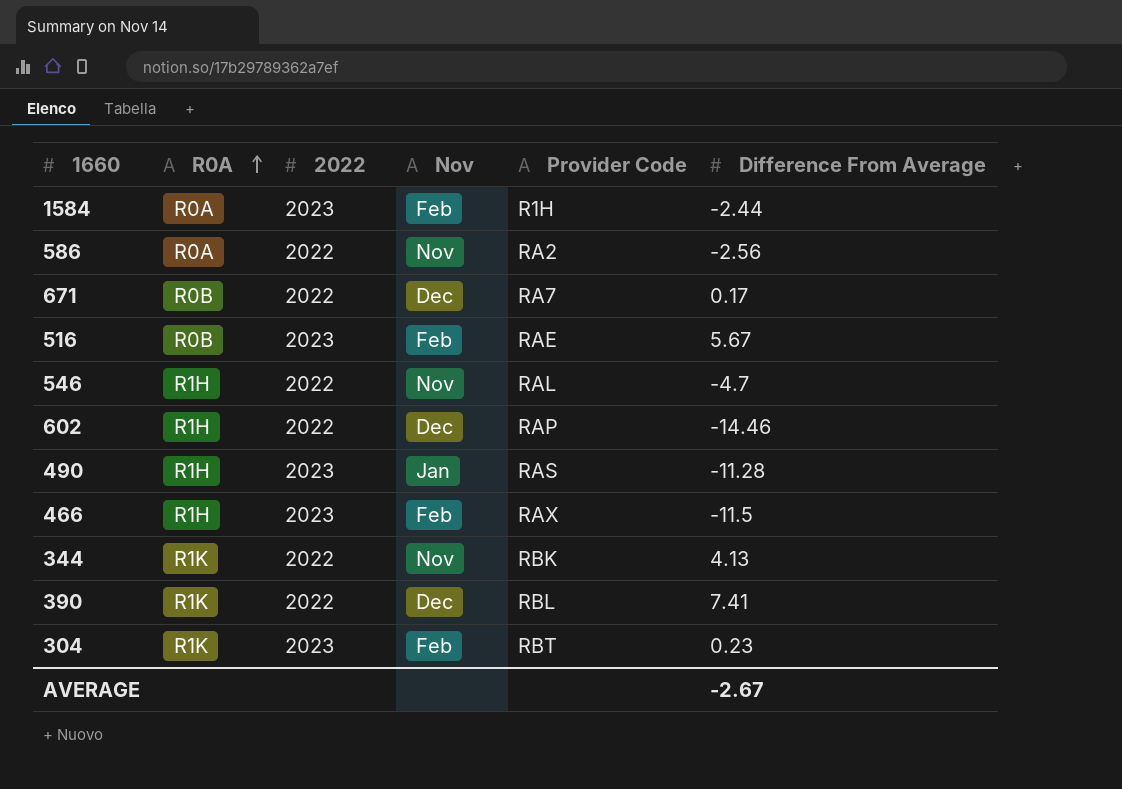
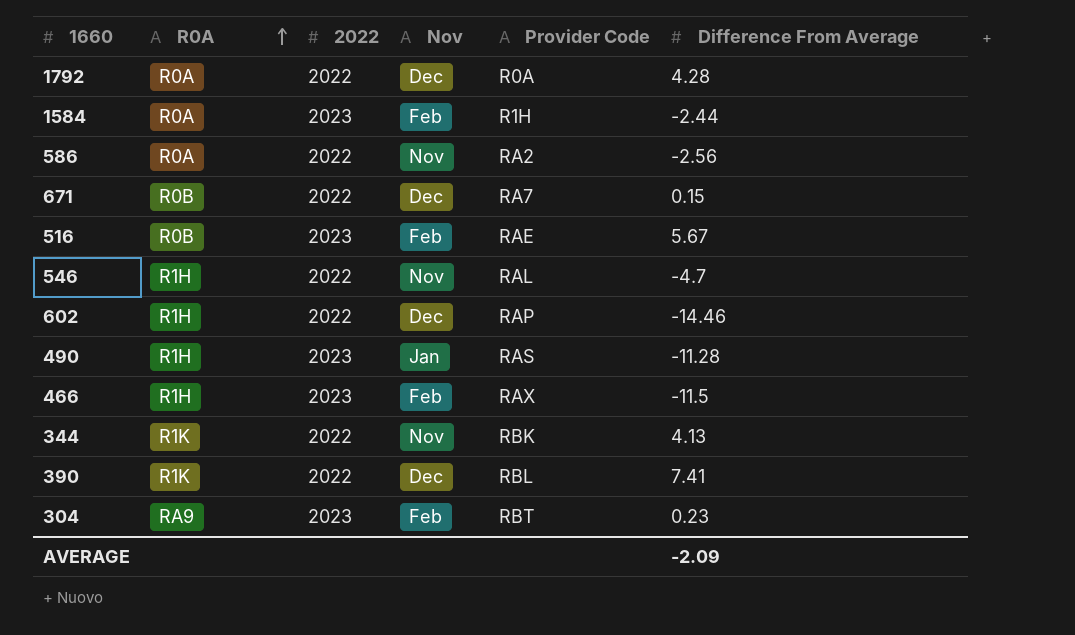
row 1792: none -> R0A | 2022 | Dec | R0A | 4.28
671 | Difference From Average: 0.17 -> 0.15
304 | R0A: R1K -> RA9
AVERAGE | Difference From Average: -2.67 -> -2.09

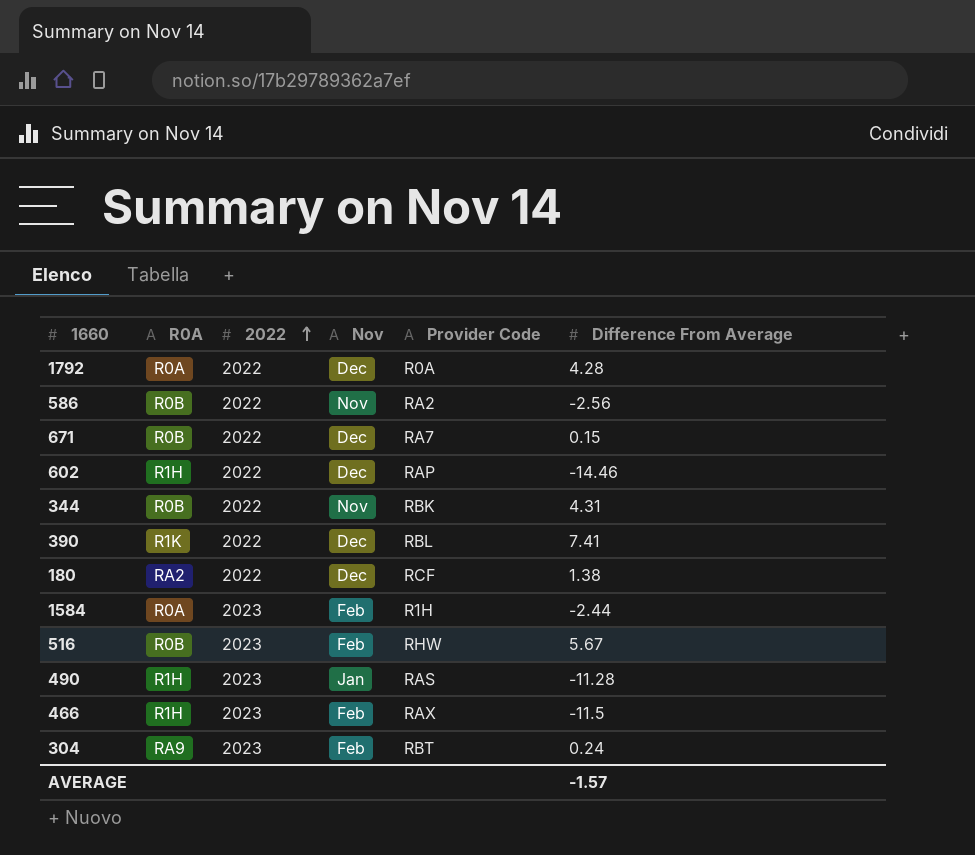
row order: R0A ascending -> 2022 ascending
row 546: R1H | 2022 | Nov | RAL | -4.7 -> none
586 | R0A: R0A -> R0B
344 | R0A: R1K -> R0B
344 | Difference From Average: 4.13 -> 4.31
row 180: none -> RA2 | 2022 | Dec | RCF | 1.38
516 | Provider Code: RAE -> RHW
304 | Difference From Average: 0.23 -> 0.24
AVERAGE | Difference From Average: -2.09 -> -1.57

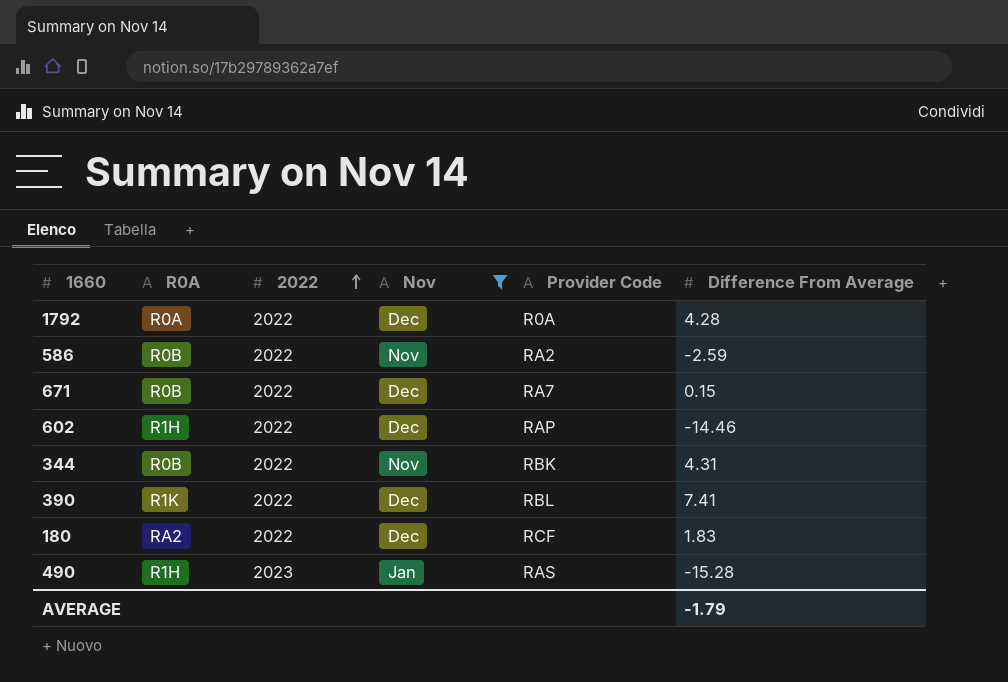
filter: none -> Nov != Feb
586 | Difference From Average: -2.56 -> -2.59
180 | Difference From Average: 1.38 -> 1.83
490 | Difference From Average: -11.28 -> -15.28
AVERAGE | Difference From Average: -1.57 -> -1.79

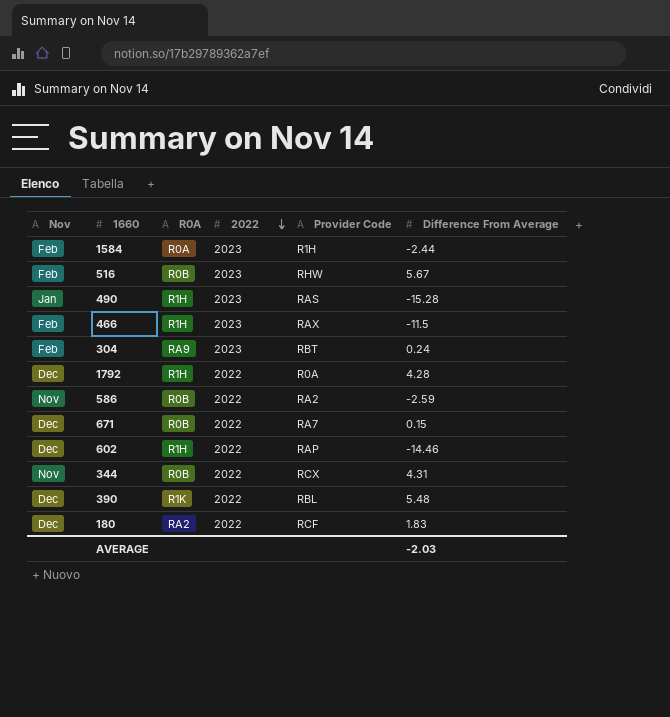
filter: Nov != Feb -> none
row order: 2022 ascending -> 2022 descending
column Nov | position: 4 -> 1
1792 | R0A: R0A -> R1H
344 | Provider Code: RBK -> RCX
390 | Difference From Average: 7.41 -> 5.48
AVERAGE | Difference From Average: -1.79 -> -2.03

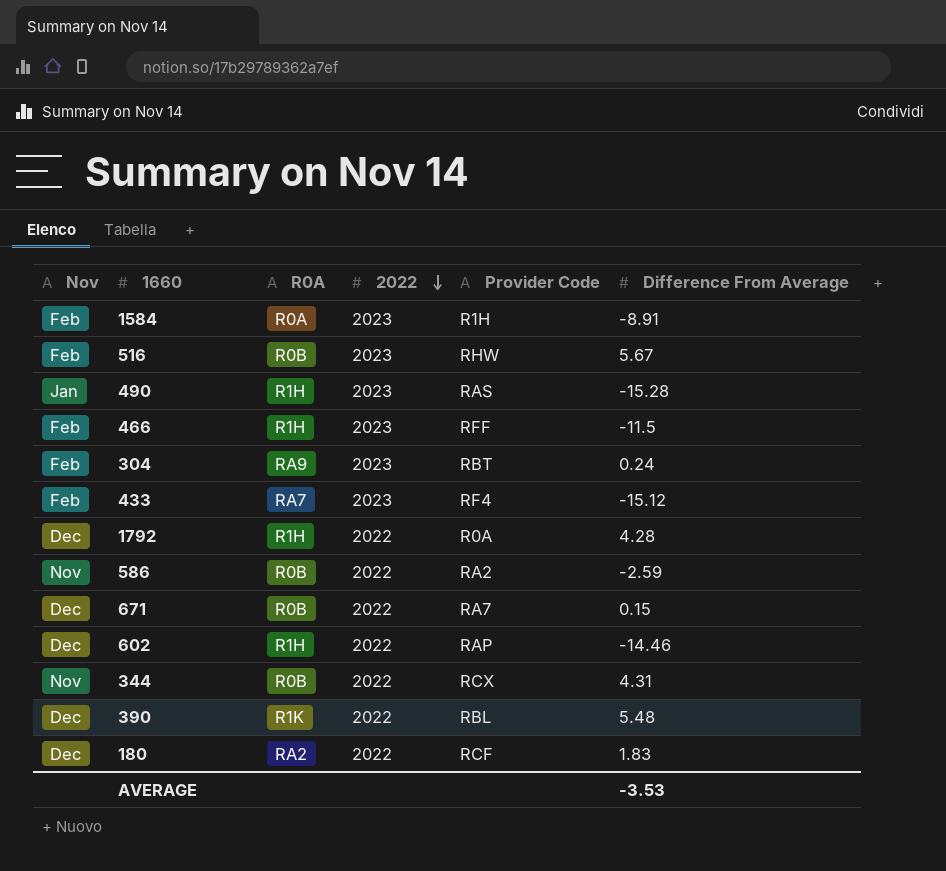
1584 | Difference From Average: -2.44 -> -8.91
466 | Provider Code: RAX -> RFF
row 433: none -> Feb | RA7 | 2023 | RF4 | -15.12
AVERAGE | Difference From Average: -2.03 -> -3.53

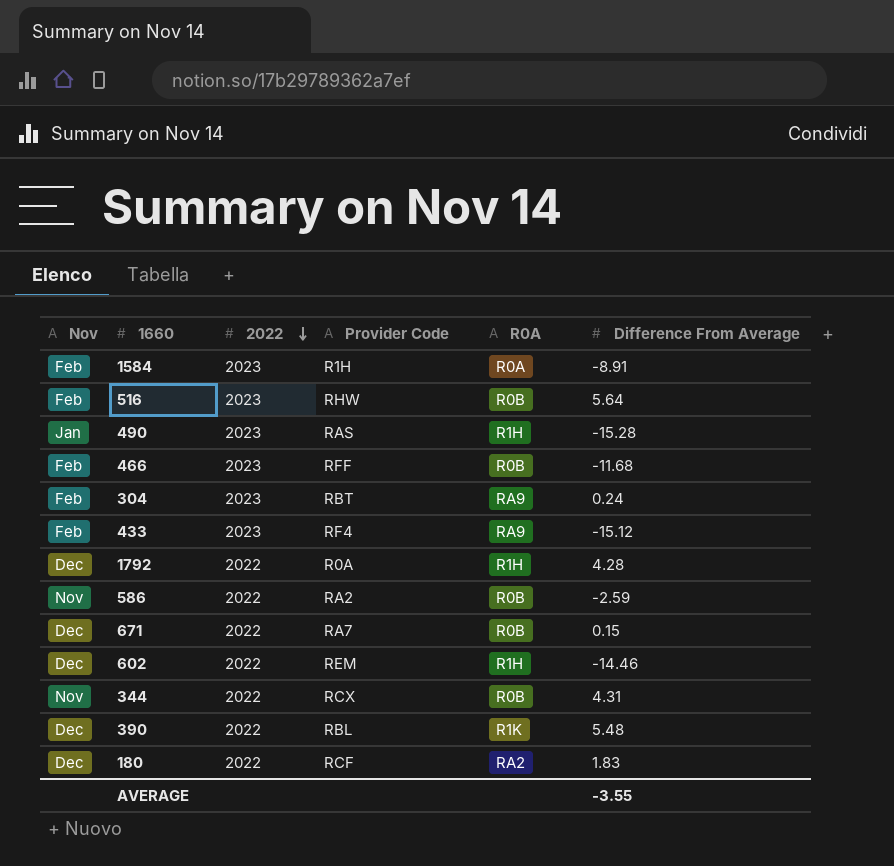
column R0A | position: 3 -> 5
516 | Difference From Average: 5.67 -> 5.64
466 | R0A: R1H -> R0B
466 | Difference From Average: -11.5 -> -11.68
433 | R0A: RA7 -> RA9
602 | Provider Code: RAP -> REM
AVERAGE | Difference From Average: -3.53 -> -3.55

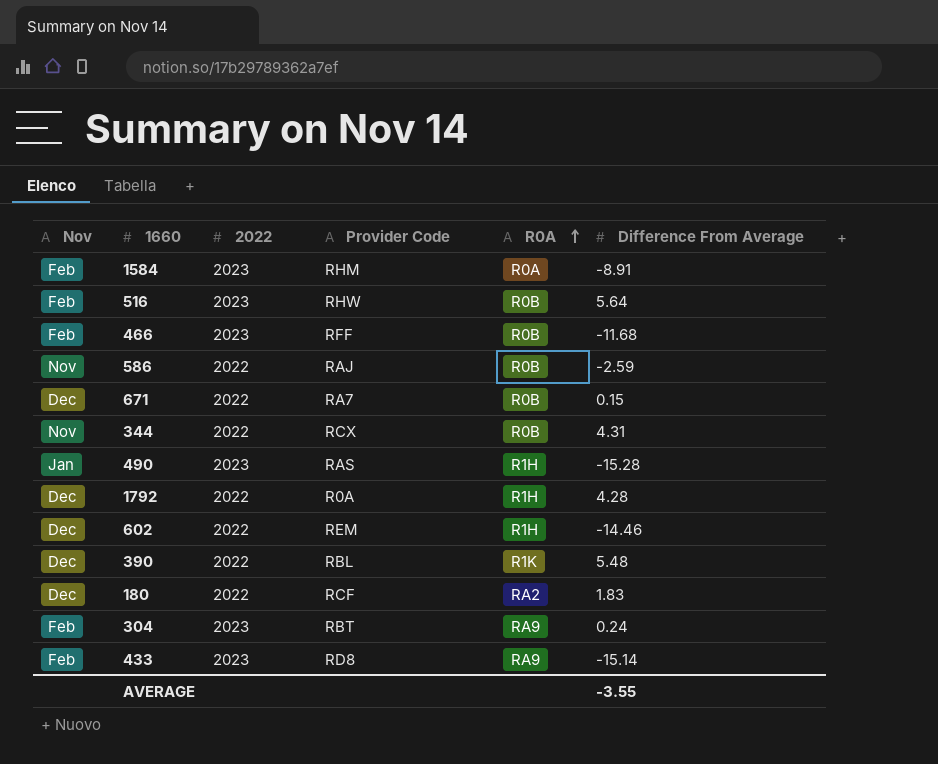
row order: 2022 descending -> R0A ascending
1584 | Provider Code: R1H -> RHM
586 | Provider Code: RA2 -> RAJ
433 | Provider Code: RF4 -> RD8
433 | Difference From Average: -15.12 -> -15.14

